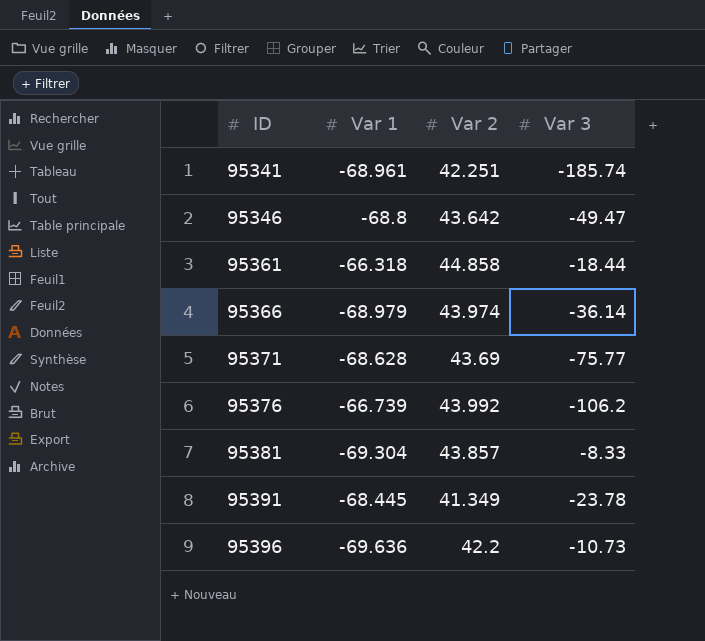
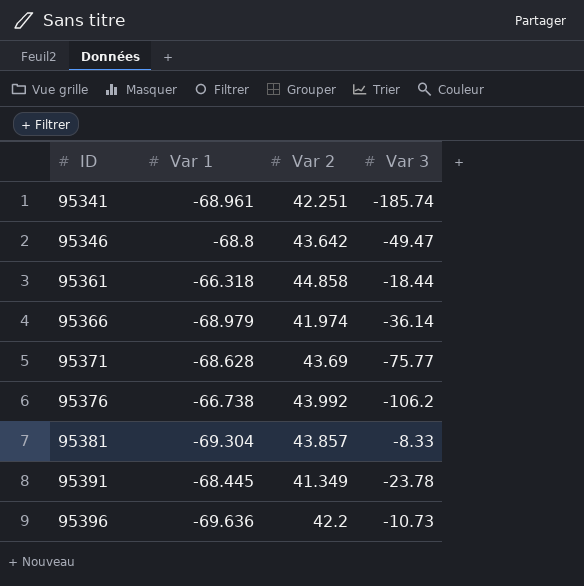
95366 | Var 2: 43.974 -> 41.974
95376 | Var 1: -66.739 -> -66.738

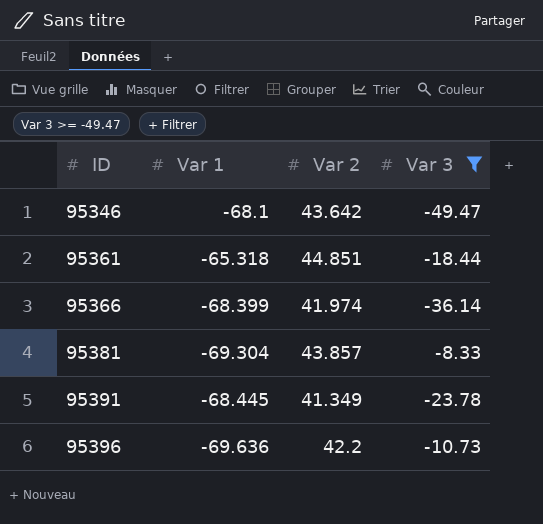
filter: none -> Var 3 >= -49.47
95346 | Var 1: -68.8 -> -68.1
95361 | Var 1: -66.318 -> -65.318
95361 | Var 2: 44.858 -> 44.851
95366 | Var 1: -68.979 -> -68.399

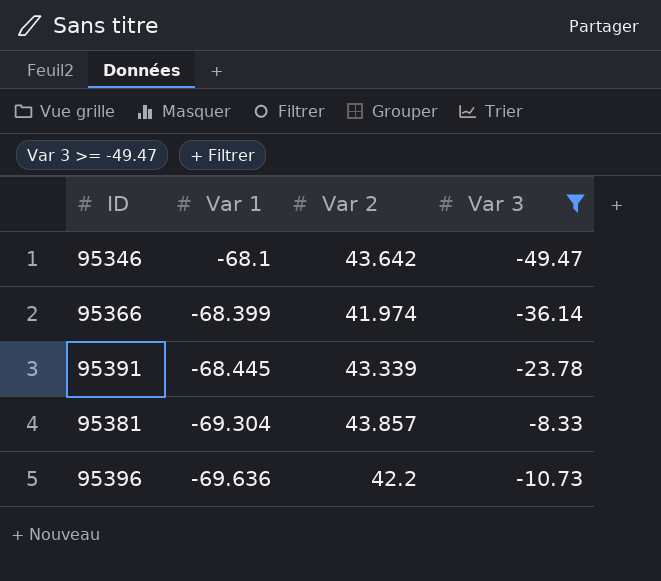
row order: ID ascending -> Var 1 descending
row 95361: -65.318 | 44.851 | -18.44 -> none
95391 | Var 2: 41.349 -> 43.339

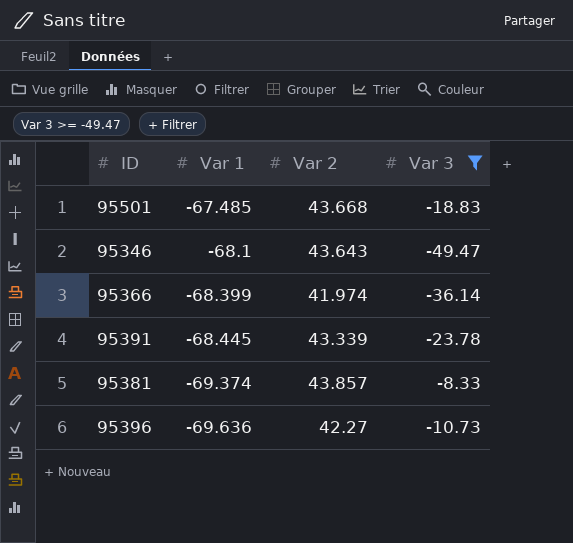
row 95501: none -> -67.485 | 43.668 | -18.83
95346 | Var 2: 43.642 -> 43.643
95381 | Var 1: -69.304 -> -69.374
95396 | Var 2: 42.2 -> 42.27

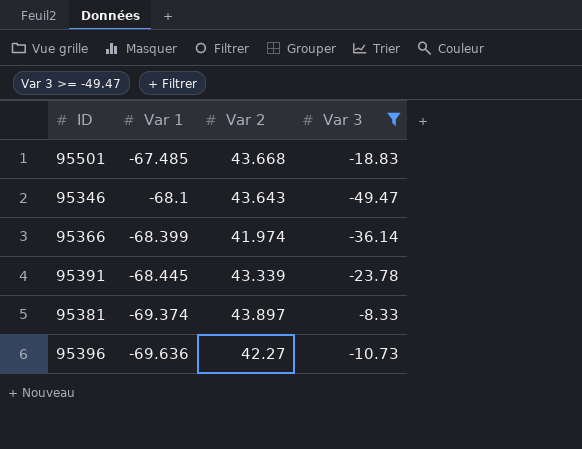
95381 | Var 2: 43.857 -> 43.897

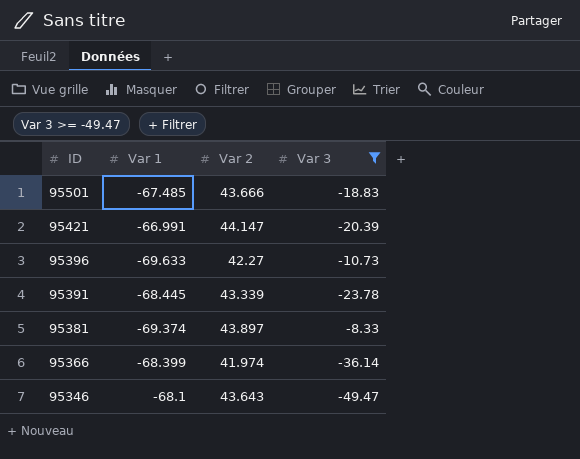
row order: Var 1 descending -> ID descending
95501 | Var 2: 43.668 -> 43.666
row 95421: none -> -66.991 | 44.147 | -20.39
95396 | Var 1: -69.636 -> -69.633

